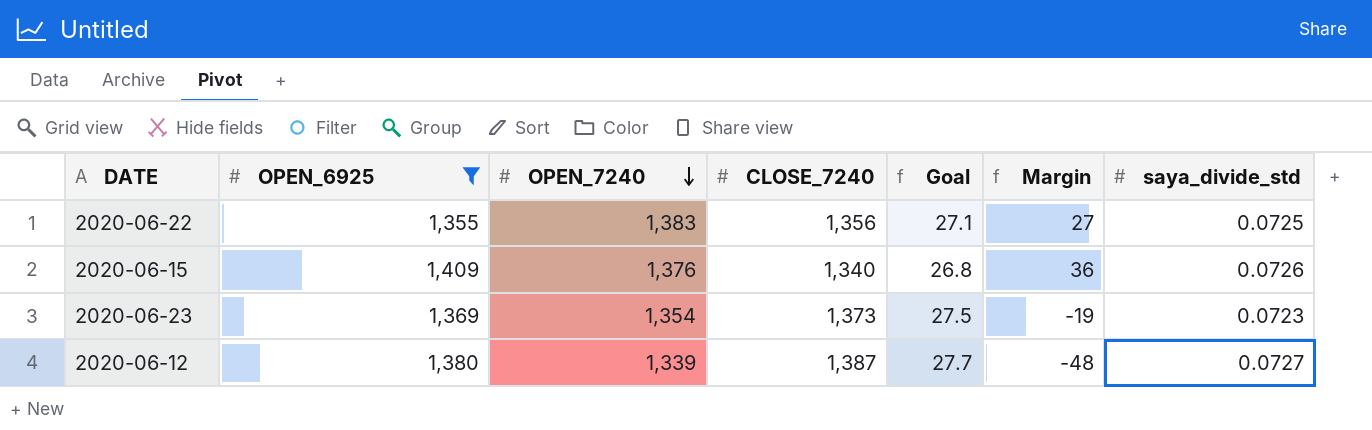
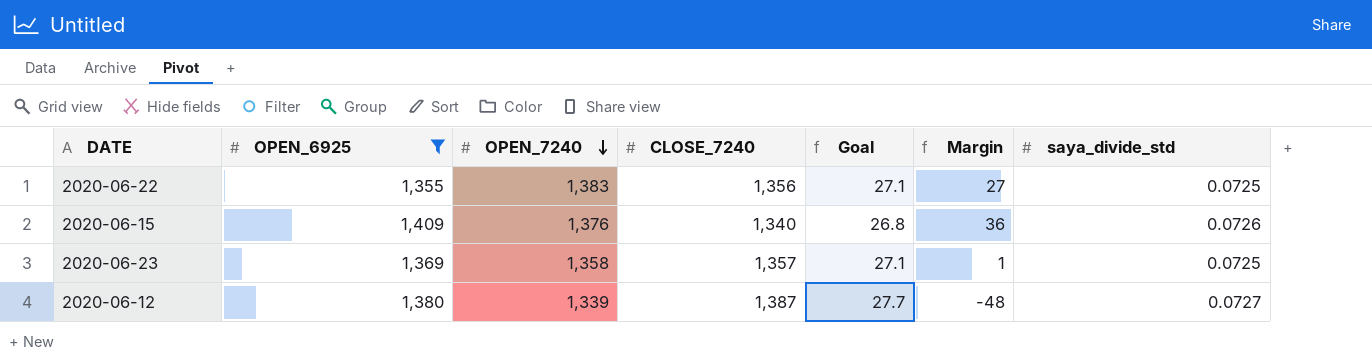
2020-06-23 | OPEN_7240: 1,354 -> 1,358
2020-06-23 | CLOSE_7240: 1,373 -> 1,357
2020-06-23 | Goal: 27.5 -> 27.1
2020-06-23 | Margin: -19 -> 1
2020-06-23 | saya_divide_std: 0.0723 -> 0.0725

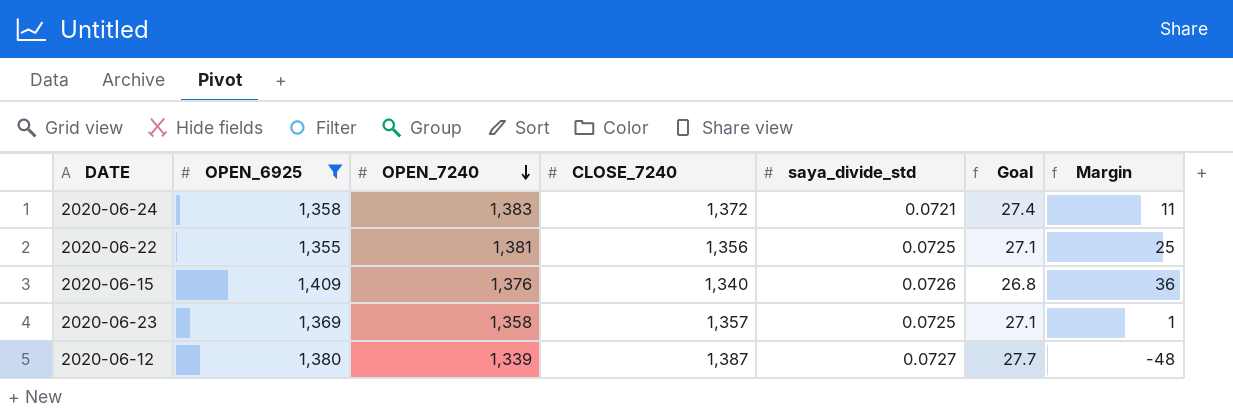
column saya_divide_std | position: 7 -> 5
row 2020-06-24: none -> 1,358 | 1,383 | 1,372 | 0.0721 | 27.4 | 11
2020-06-22 | OPEN_7240: 1,383 -> 1,381
2020-06-22 | Margin: 27 -> 25

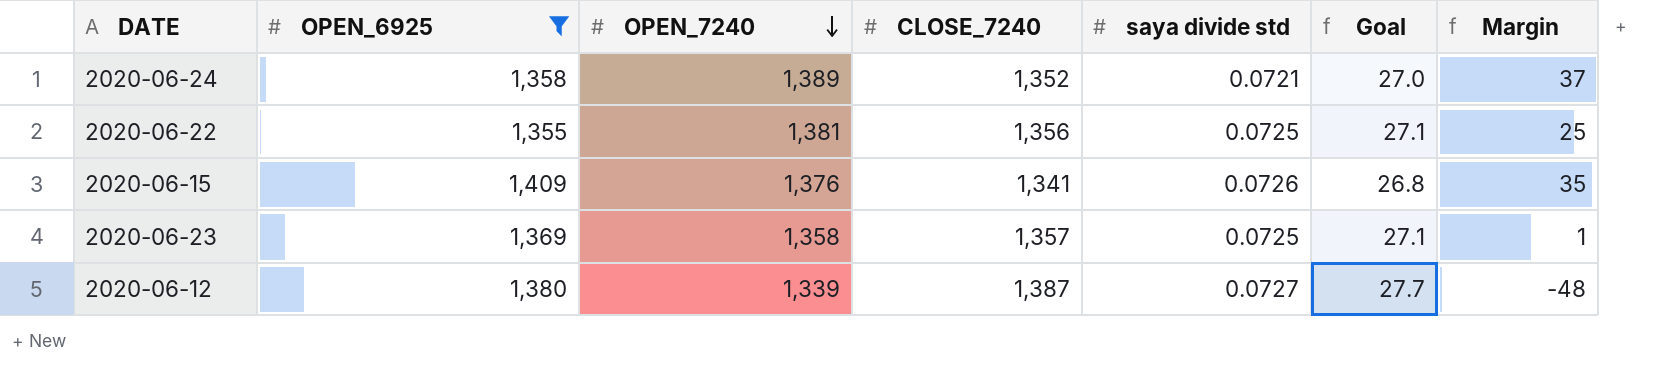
column name: saya_divide_std -> saya divide std
2020-06-24 | OPEN_7240: 1,383 -> 1,389
2020-06-24 | CLOSE_7240: 1,372 -> 1,352
2020-06-24 | Goal: 27.4 -> 27.0
2020-06-24 | Margin: 11 -> 37
2020-06-15 | CLOSE_7240: 1,340 -> 1,341
2020-06-15 | Margin: 36 -> 35

